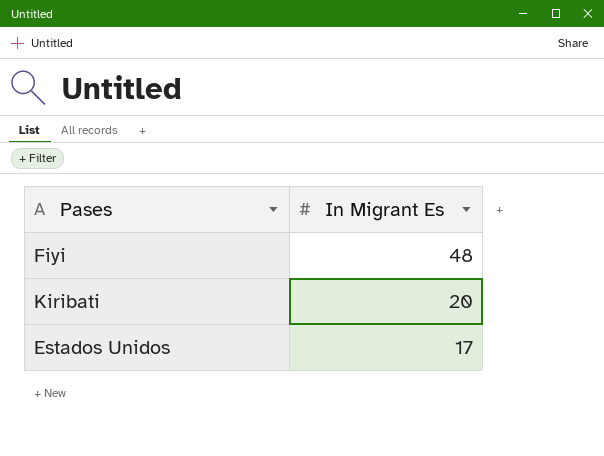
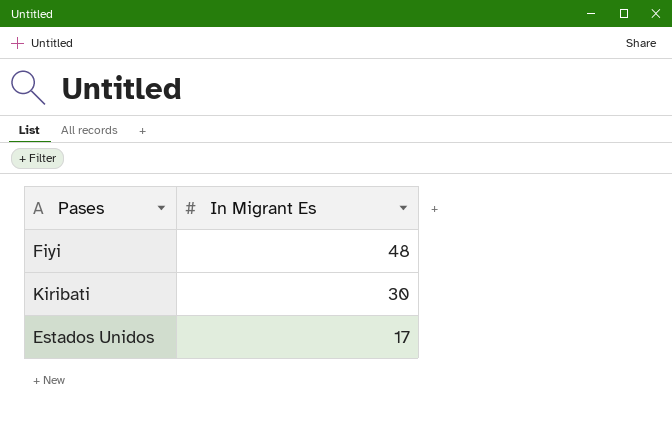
Kiribati | In Migrant Es: 20 -> 30

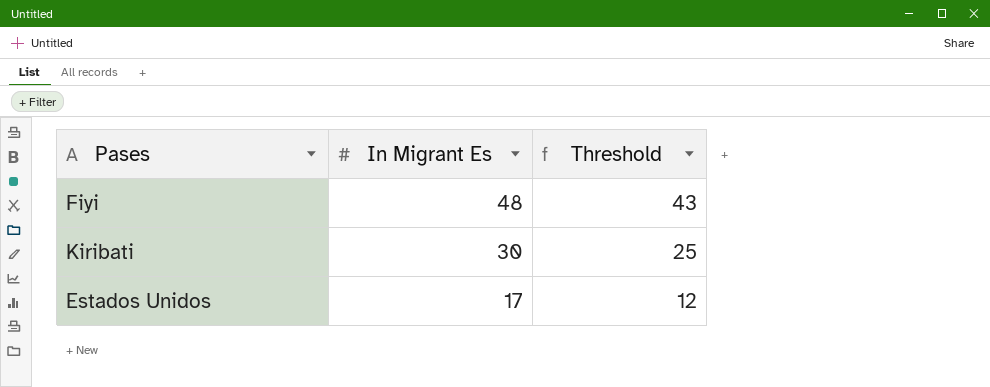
column Threshold | formula: none -> [In Migrant Es] - 5

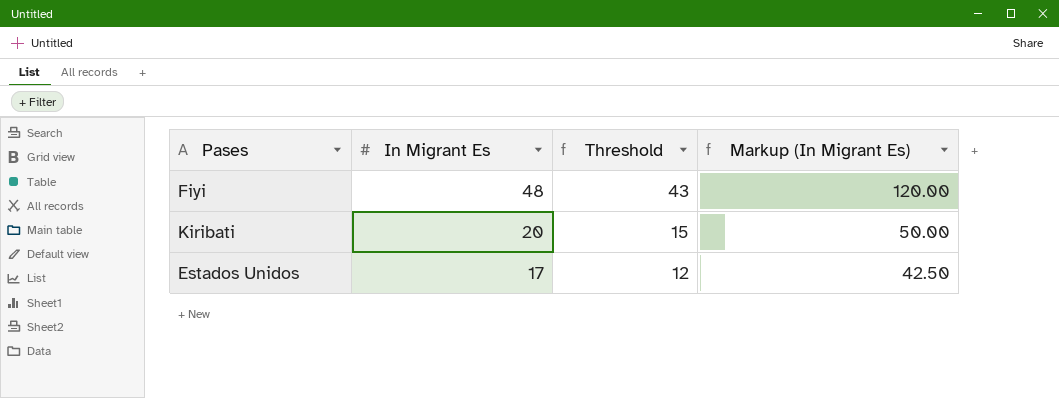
column Markup (In Migrant Es) | formula: none -> [In Migrant Es] * 2.5
Kiribati | In Migrant Es: 30 -> 20
Kiribati | Threshold: 25 -> 15

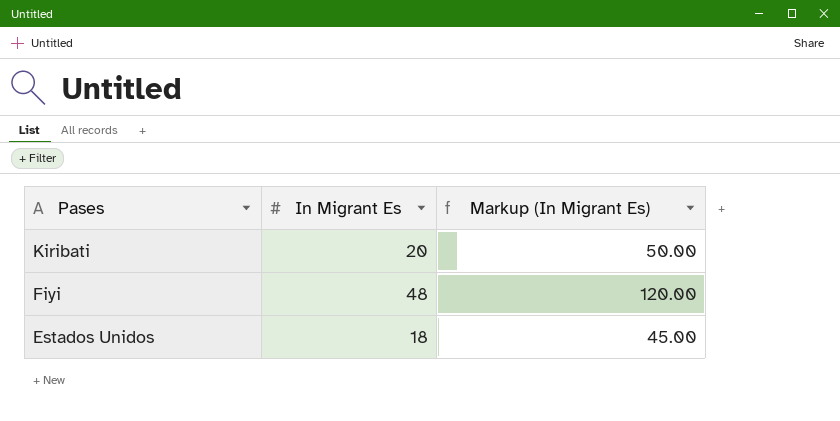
row order: In Migrant Es descending -> Pases descending
column Threshold | formula: [In Migrant Es] - 5 -> none
Estados Unidos | In Migrant Es: 17 -> 18
Estados Unidos | Markup (In Migrant Es): 42.50 -> 45.00

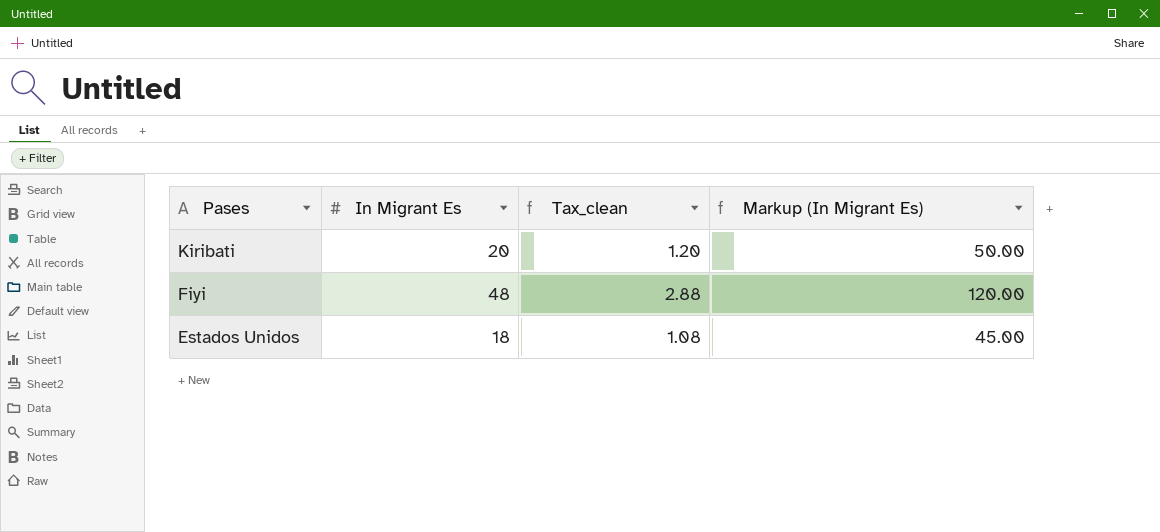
column Tax_clean | formula: none -> [In Migrant Es] * 0.06

